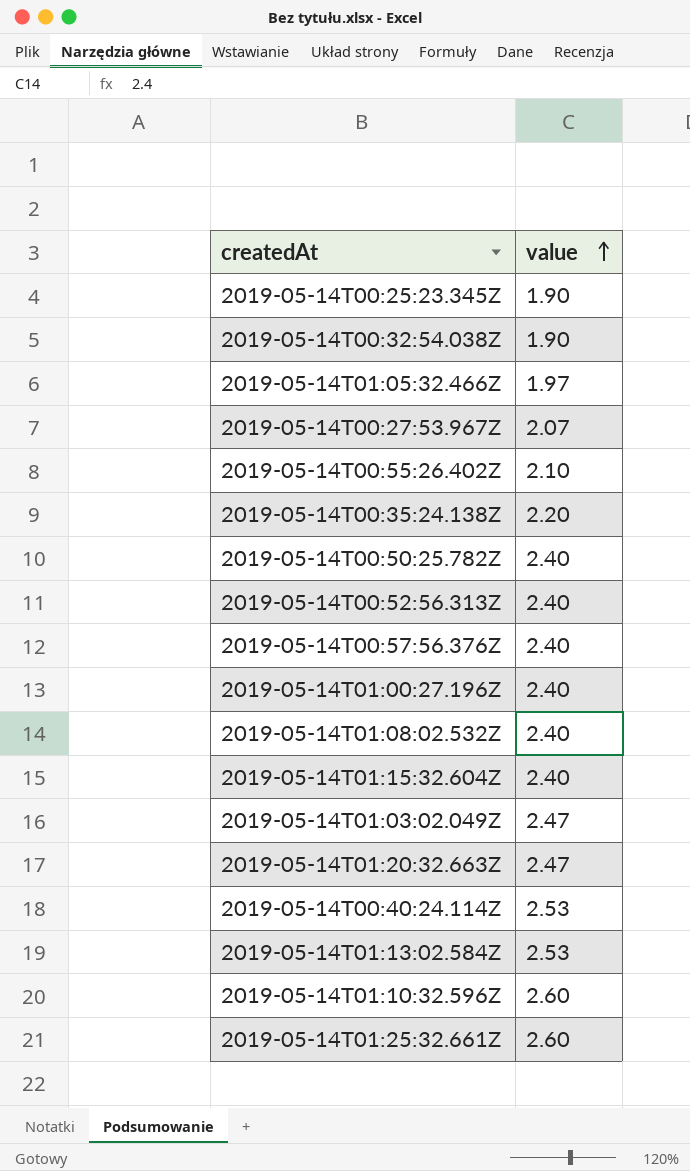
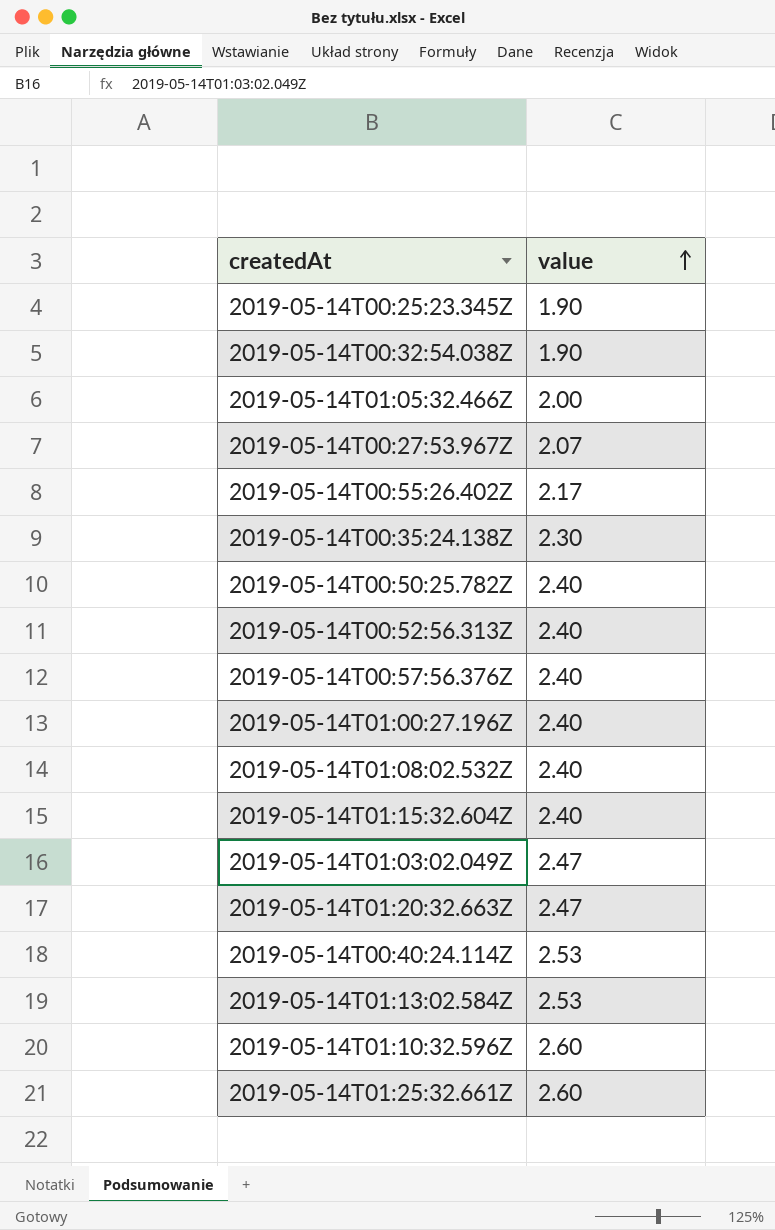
2019-05-14T01:05:32.466Z | value: 1.97 -> 2.00
2019-05-14T00:55:26.402Z | value: 2.10 -> 2.17
2019-05-14T00:35:24.138Z | value: 2.20 -> 2.30

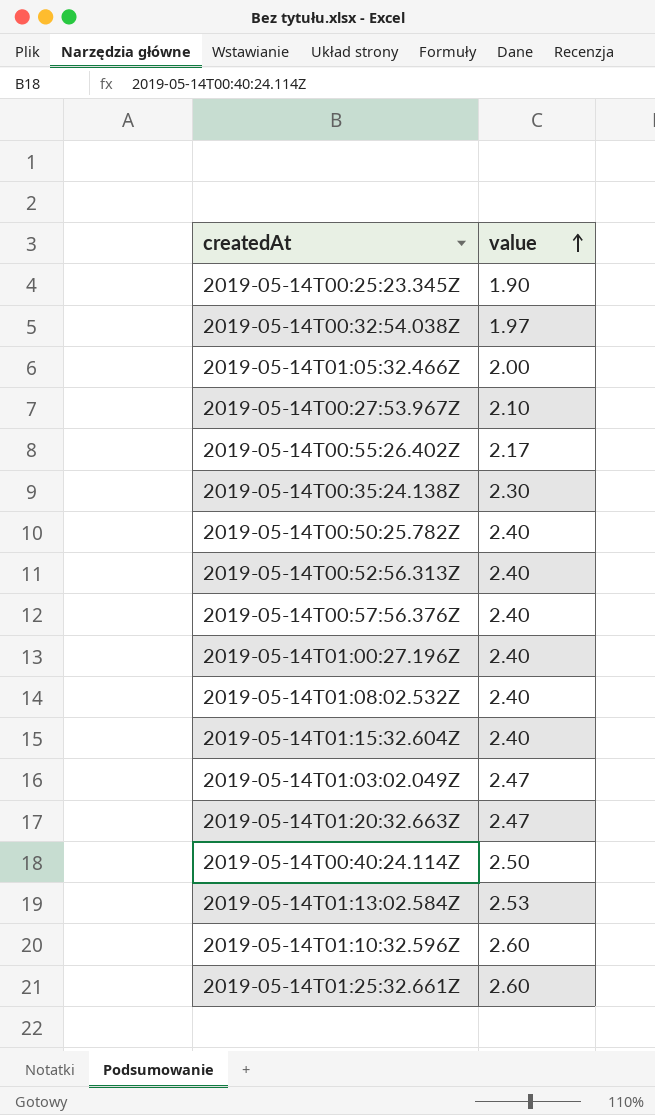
2019-05-14T00:32:54.038Z | value: 1.90 -> 1.97
2019-05-14T00:27:53.967Z | value: 2.07 -> 2.10
2019-05-14T00:40:24.114Z | value: 2.53 -> 2.50

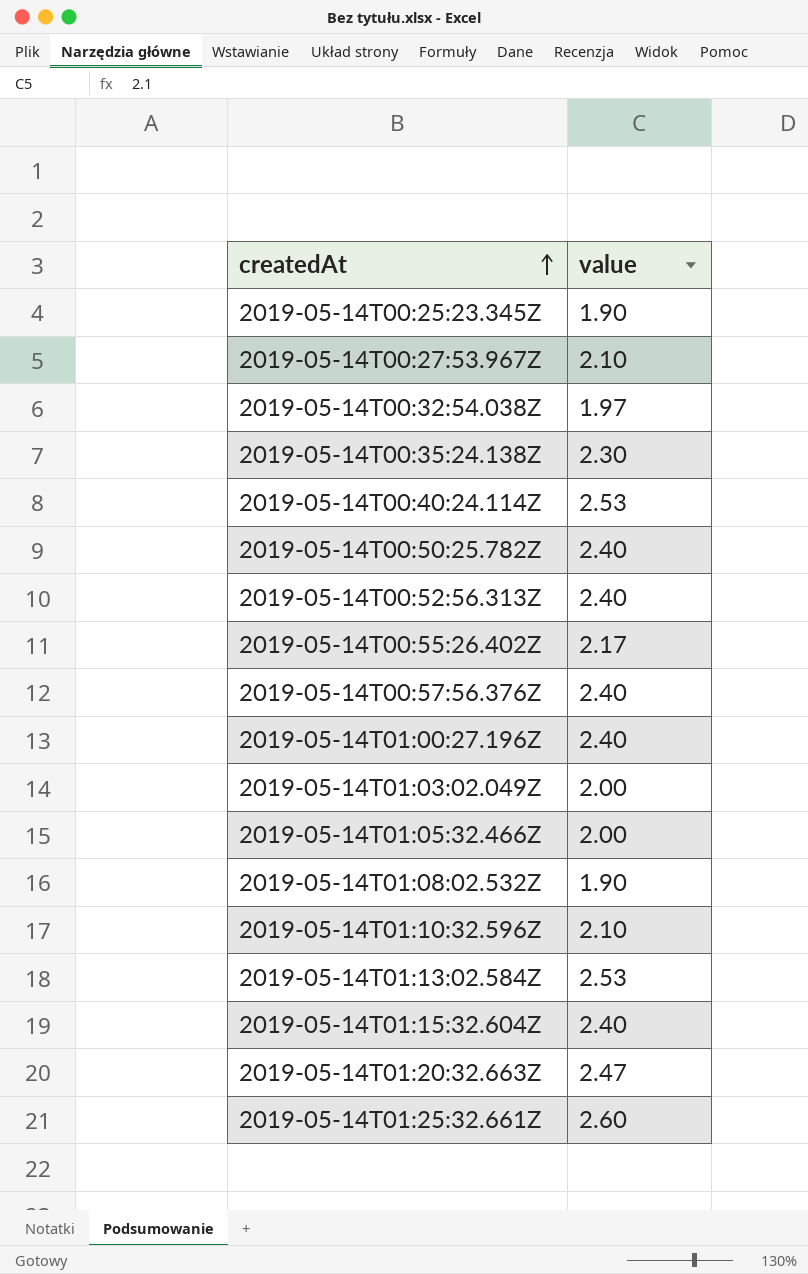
row order: value ascending -> createdAt ascending
2019-05-14T00:40:24.114Z | value: 2.50 -> 2.53
2019-05-14T01:03:02.049Z | value: 2.47 -> 2.00
2019-05-14T01:08:02.532Z | value: 2.40 -> 1.90
2019-05-14T01:10:32.596Z | value: 2.60 -> 2.10

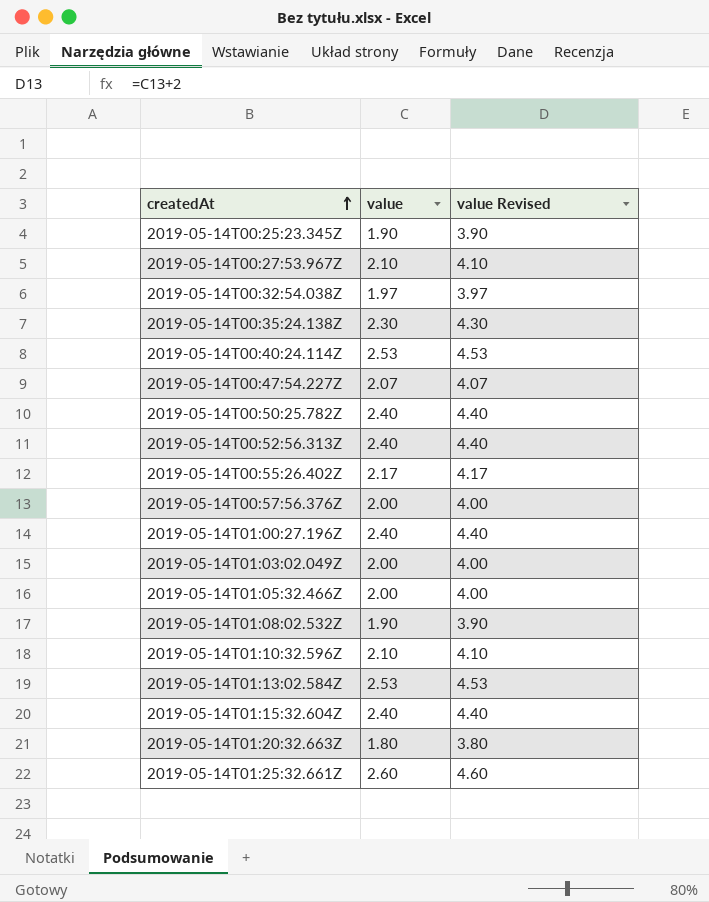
column value Revised | formula: none -> [value] + 2
row 2019-05-14T00:47:54.227Z: none -> 2.07 | 4.07
2019-05-14T00:57:56.376Z | value: 2.40 -> 2.00
2019-05-14T01:20:32.663Z | value: 2.47 -> 1.80

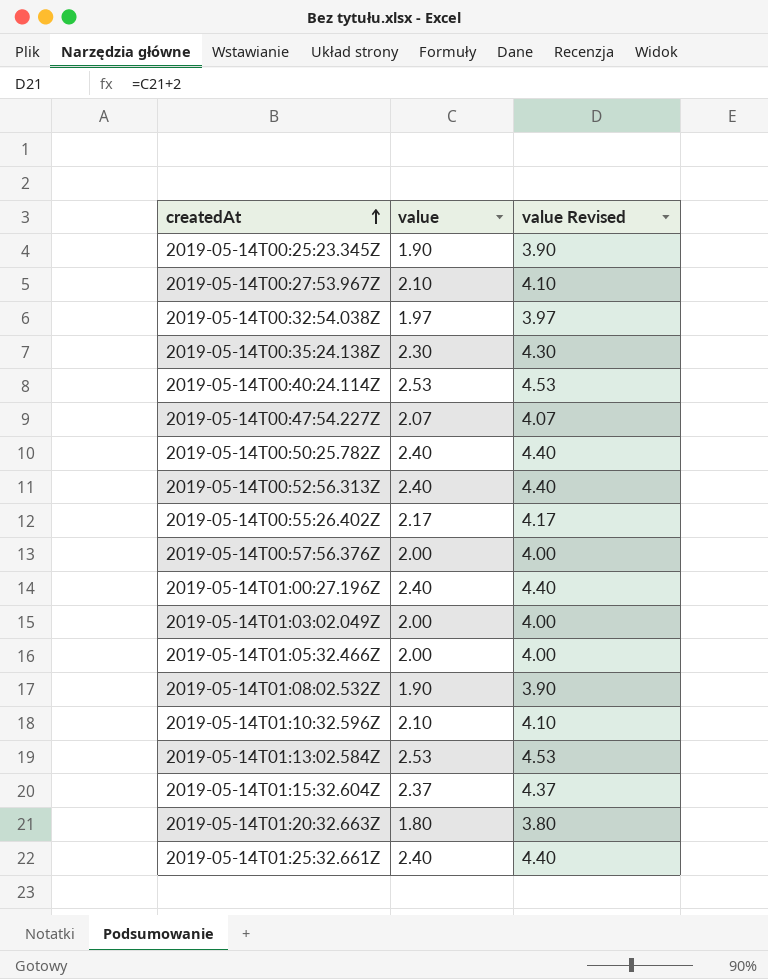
2019-05-14T01:15:32.604Z | value: 2.40 -> 2.37
2019-05-14T01:15:32.604Z | value Revised: 4.40 -> 4.37
2019-05-14T01:25:32.661Z | value: 2.60 -> 2.40
2019-05-14T01:25:32.661Z | value Revised: 4.60 -> 4.40

